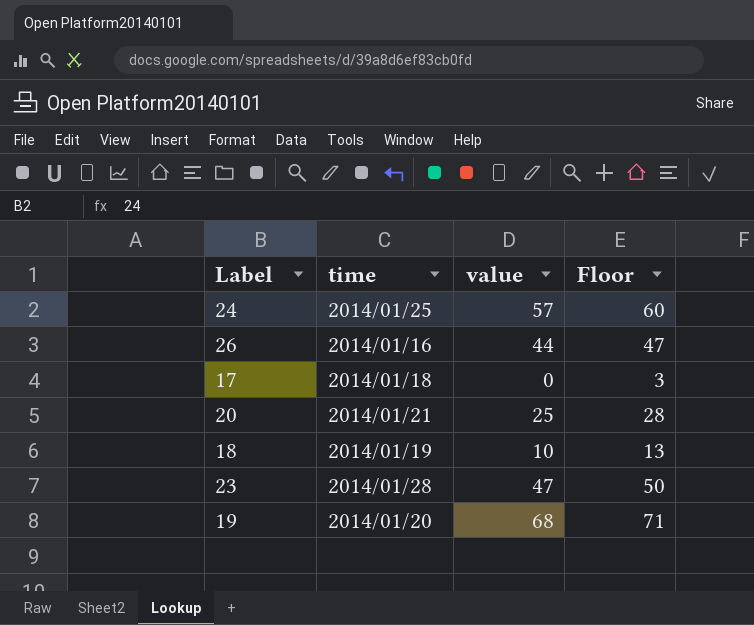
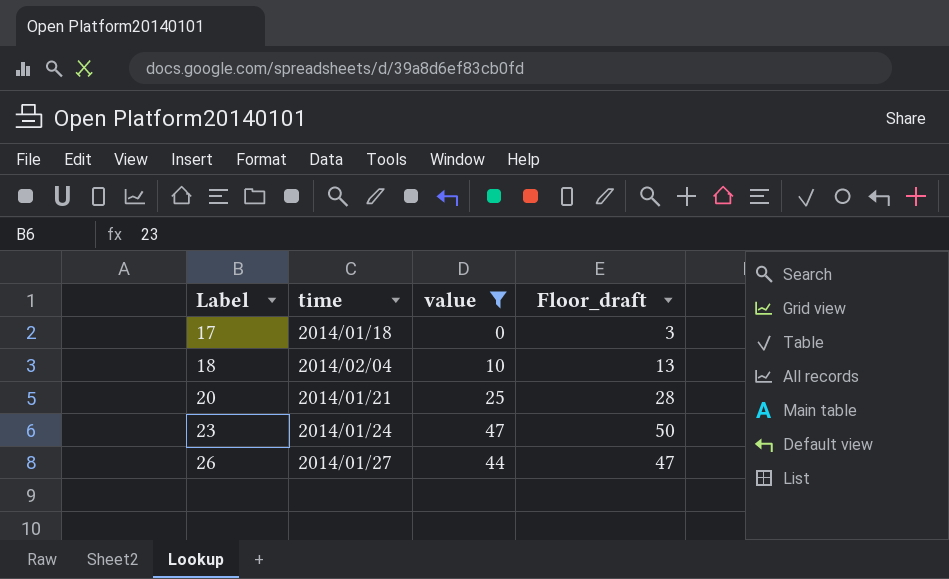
filter: none -> value <= 47
row order: none -> Label ascending
column name: Floor -> Floor_draft
18 | time: 2014/01/19 -> 2014/02/04
23 | time: 2014/01/28 -> 2014/01/24
26 | time: 2014/01/16 -> 2014/01/27

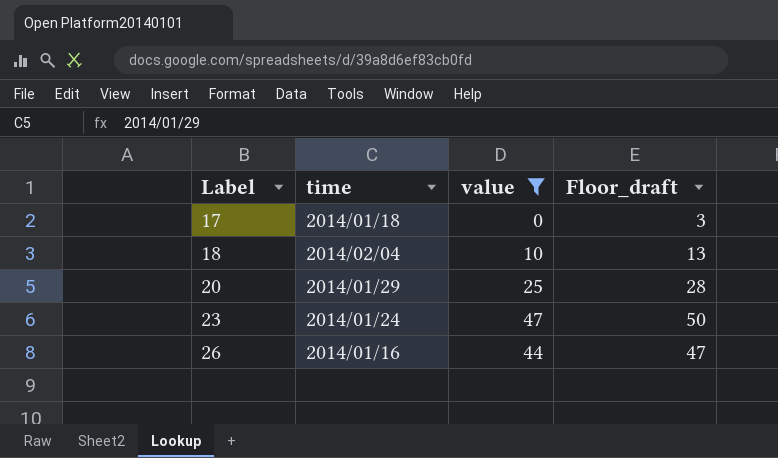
20 | time: 2014/01/21 -> 2014/01/29
26 | time: 2014/01/27 -> 2014/01/16

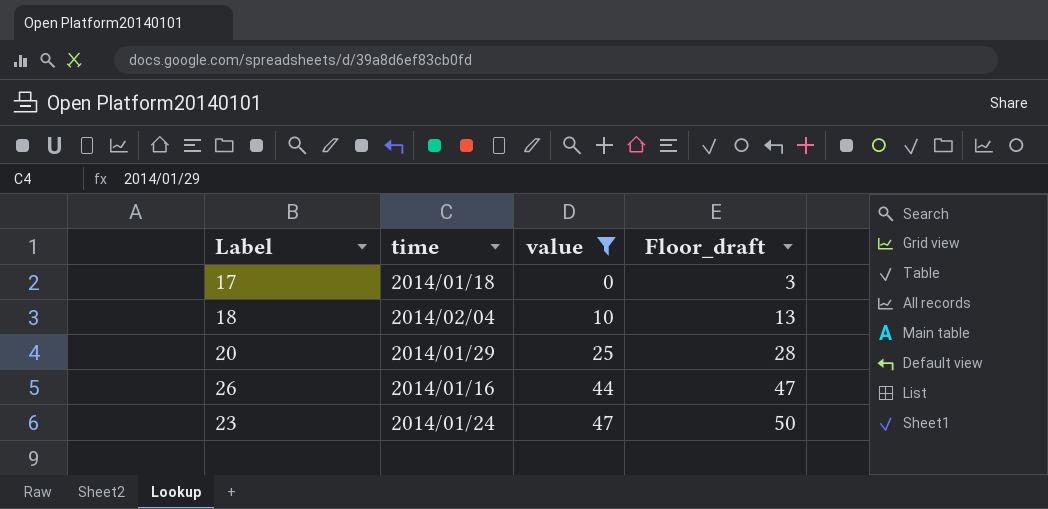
row order: Label ascending -> value ascending

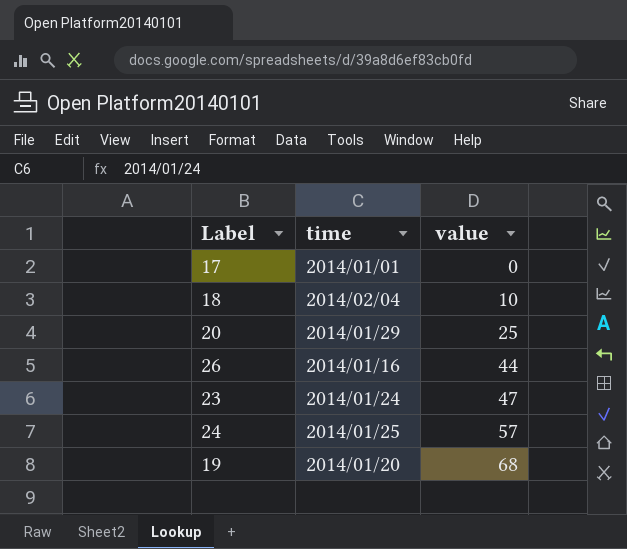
filter: value <= 47 -> none
column Floor_draft | formula: [value] + 3 -> none
17 | time: 2014/01/18 -> 2014/01/01

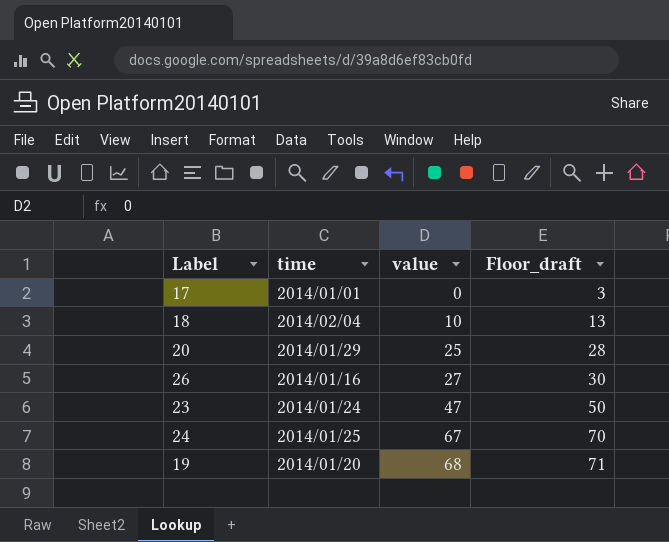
column Floor_draft | formula: none -> [value] + 3
26 | value: 44 -> 27
24 | value: 57 -> 67

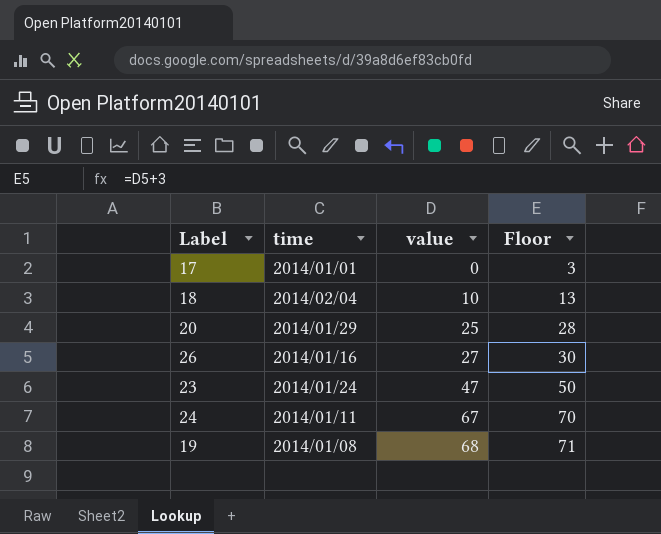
column name: Floor_draft -> Floor
24 | time: 2014/01/25 -> 2014/01/11
19 | time: 2014/01/20 -> 2014/01/08

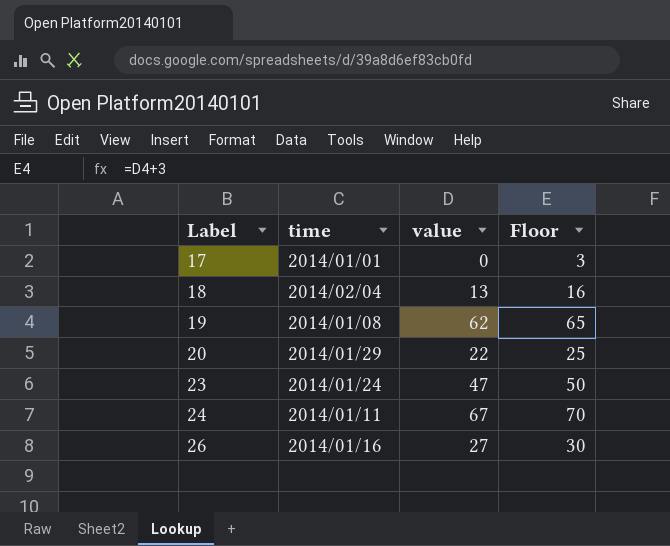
row order: value ascending -> Label ascending
18 | value: 10 -> 13
18 | Floor: 13 -> 16
19 | value: 68 -> 62
19 | Floor: 71 -> 65
20 | value: 25 -> 22
20 | Floor: 28 -> 25

